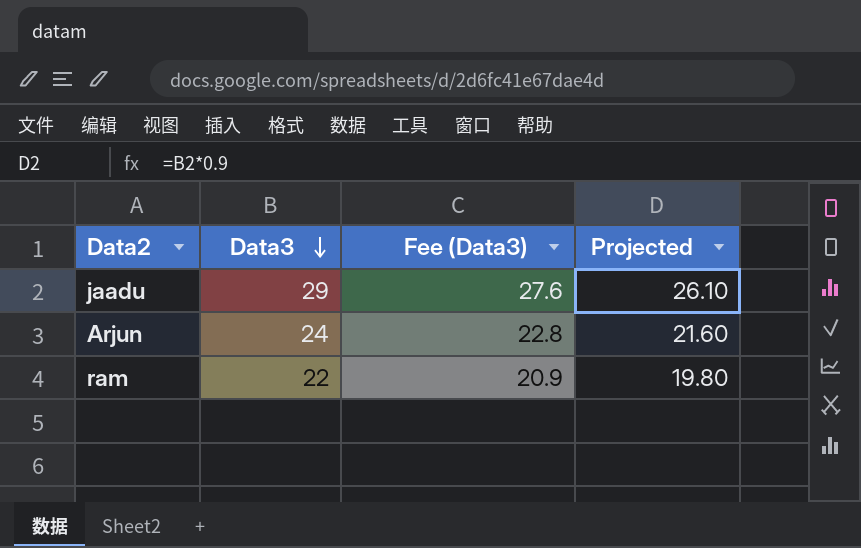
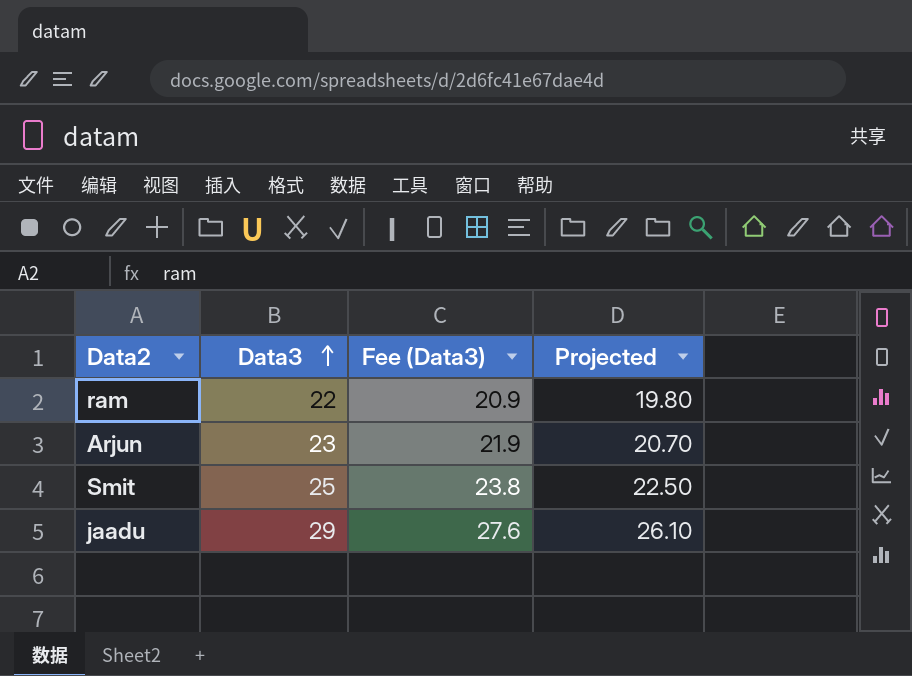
row order: Data3 descending -> Data3 ascending
Arjun | Data3: 24 -> 23
Arjun | Fee (Data3): 22.8 -> 21.9
Arjun | Projected: 21.60 -> 20.70
row Smit: none -> 25 | 23.8 | 22.50

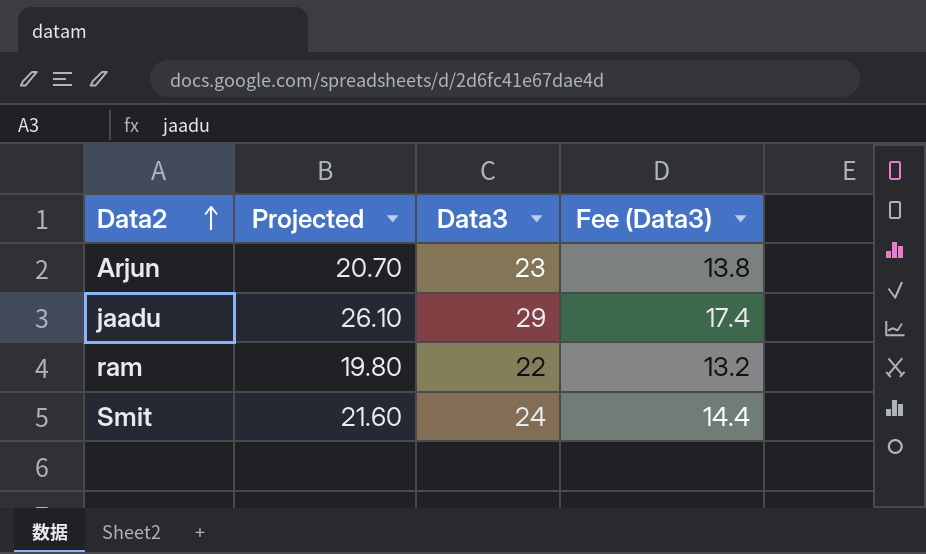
row order: Data3 ascending -> Data2 ascending
column Projected | position: 4 -> 2
column Fee (Data3) | formula: [Data3] * 0.95 -> [Data3] * 0.6
Smit | Projected: 22.50 -> 21.60
Smit | Data3: 25 -> 24

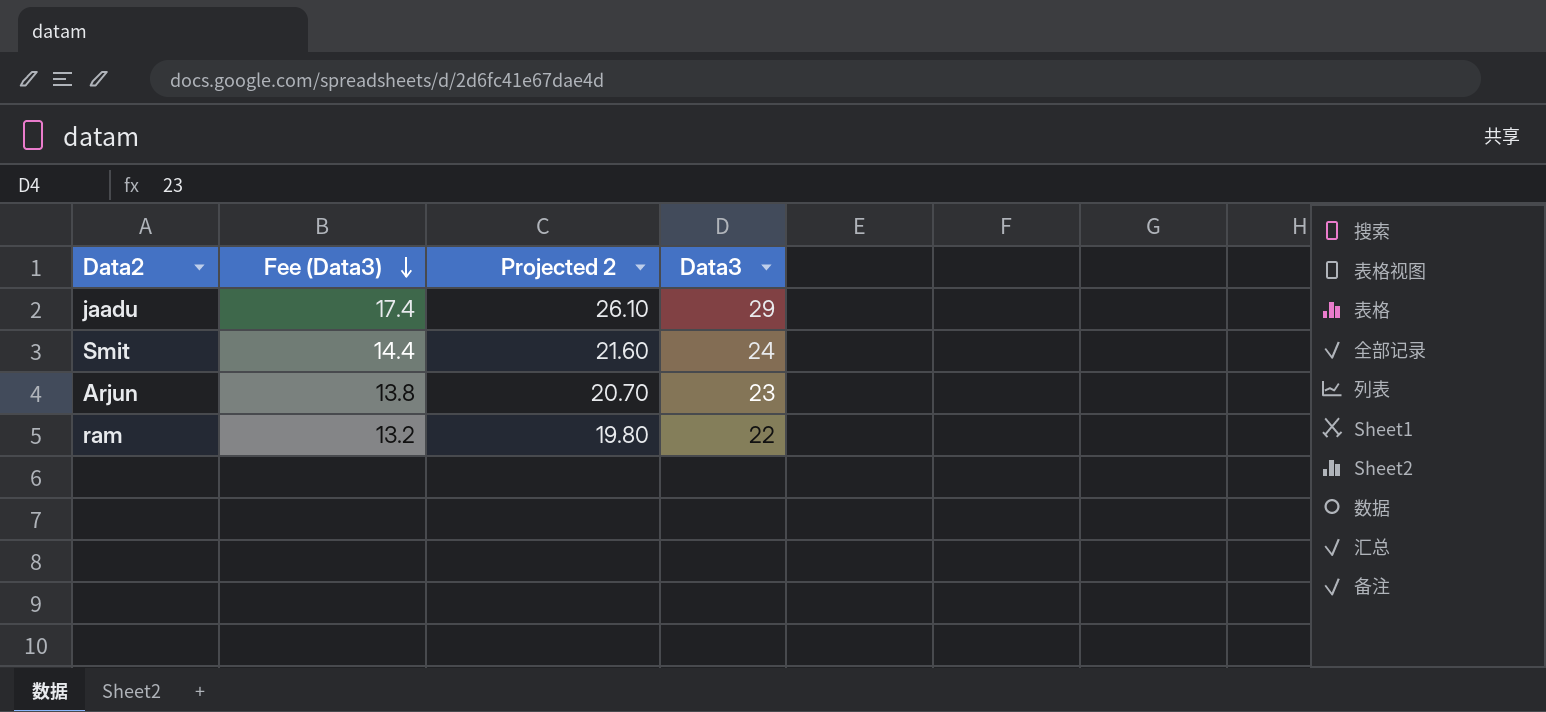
row order: Data2 ascending -> Fee (Data3) descending
column Fee (Data3) | position: 4 -> 2
column name: Projected -> Projected 2

